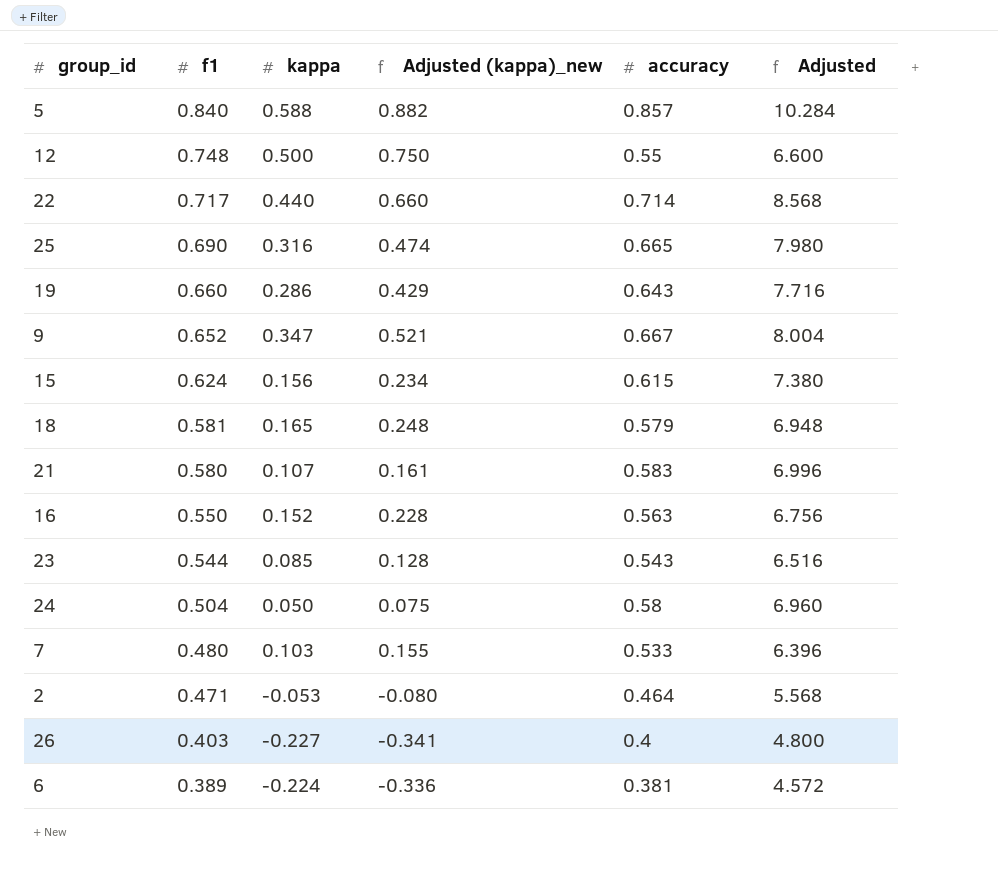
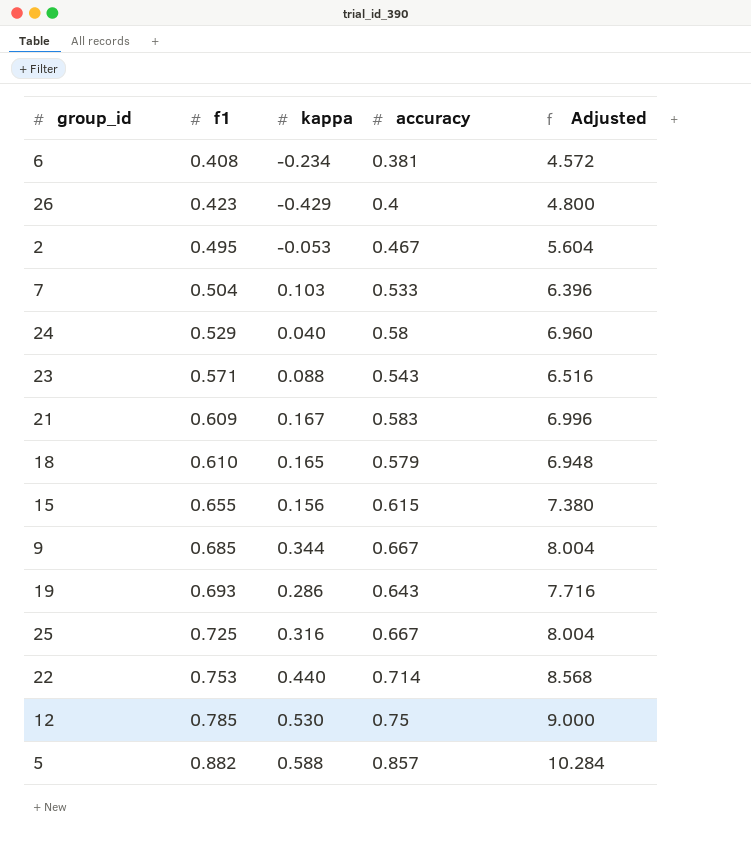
row order: f1 descending -> f1 ascending
column Adjusted (kappa)_new | formula: [kappa] * 1.5 -> none
row 16: 0.550 | 0.152 | 0.228 | 0.563 | 6.756 -> none
6 | f1: 0.389 -> 0.408
6 | kappa: -0.224 -> -0.234
26 | f1: 0.403 -> 0.423
26 | kappa: -0.227 -> -0.429
2 | f1: 0.471 -> 0.495
2 | accuracy: 0.464 -> 0.467
2 | Adjusted: 5.568 -> 5.604
7 | f1: 0.480 -> 0.504
24 | f1: 0.504 -> 0.529
24 | kappa: 0.050 -> 0.040
23 | f1: 0.544 -> 0.571
23 | kappa: 0.085 -> 0.088
21 | f1: 0.580 -> 0.609
21 | kappa: 0.107 -> 0.167
18 | f1: 0.581 -> 0.610
15 | f1: 0.624 -> 0.655
9 | f1: 0.652 -> 0.685
9 | kappa: 0.347 -> 0.344
19 | f1: 0.660 -> 0.693
25 | f1: 0.690 -> 0.725
25 | accuracy: 0.665 -> 0.667
25 | Adjusted: 7.980 -> 8.004
22 | f1: 0.717 -> 0.753
12 | f1: 0.748 -> 0.785
12 | kappa: 0.500 -> 0.530
12 | accuracy: 0.55 -> 0.75
12 | Adjusted: 6.600 -> 9.000
5 | f1: 0.840 -> 0.882

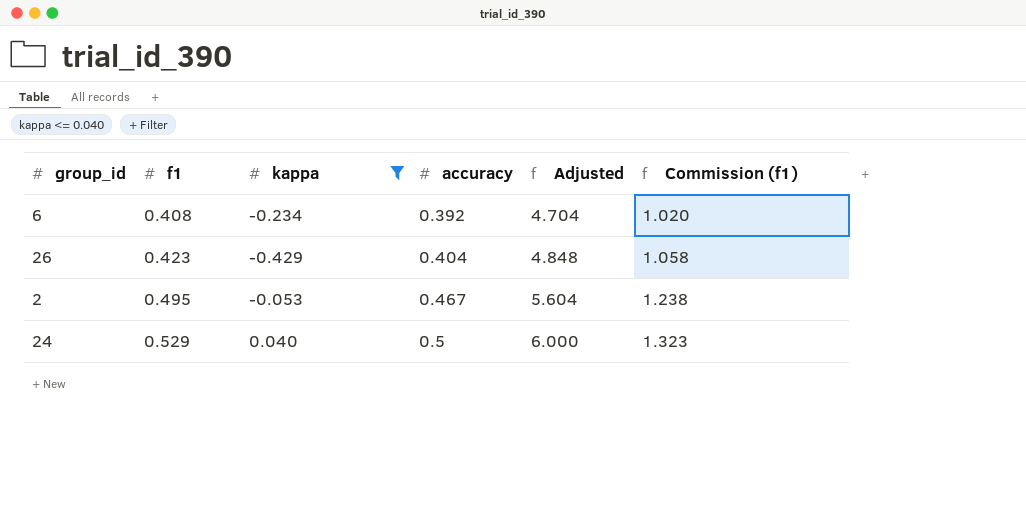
filter: none -> kappa <= 0.040
column Commission (f1) | formula: none -> [f1] * 2.5
6 | accuracy: 0.381 -> 0.392
6 | Adjusted: 4.572 -> 4.704
26 | accuracy: 0.4 -> 0.404
26 | Adjusted: 4.800 -> 4.848
24 | accuracy: 0.58 -> 0.5
24 | Adjusted: 6.960 -> 6.000

